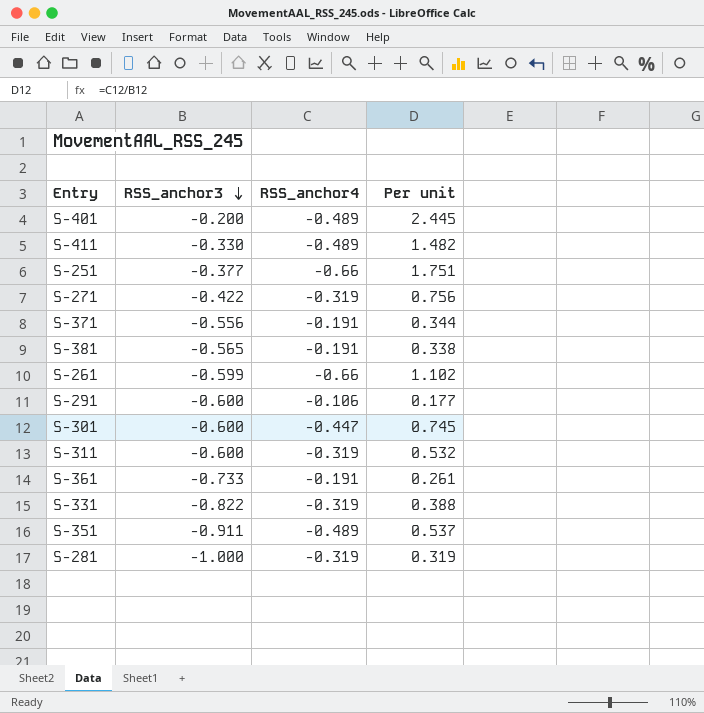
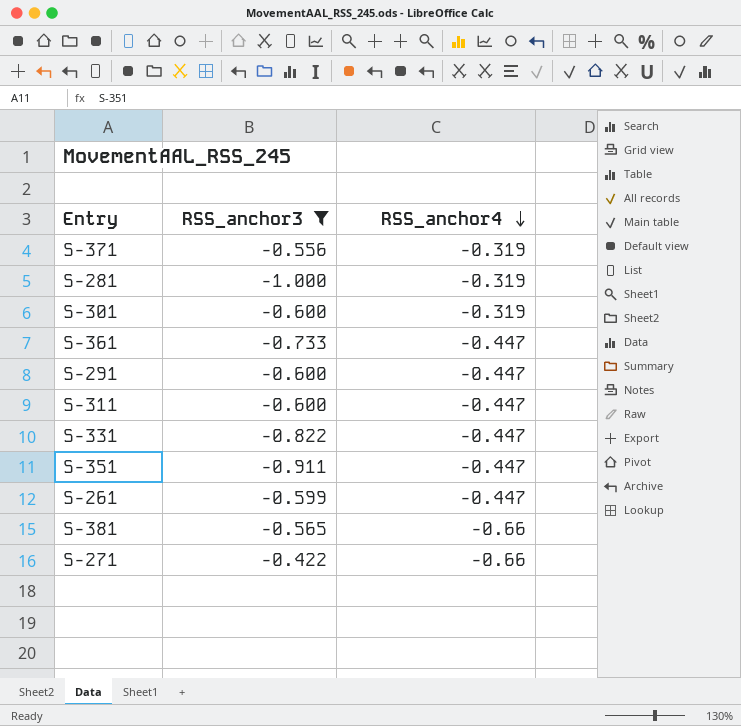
filter: none -> RSS_anchor3 <= -0.422
row order: RSS_anchor3 descending -> RSS_anchor4 descending
column Per unit | formula: [RSS_anchor4] / [RSS_anchor3] -> none
S-371 | RSS_anchor4: -0.191 -> -0.319
S-301 | RSS_anchor4: -0.447 -> -0.319
S-361 | RSS_anchor4: -0.191 -> -0.447
S-291 | RSS_anchor4: -0.106 -> -0.447
S-311 | RSS_anchor4: -0.319 -> -0.447
S-331 | RSS_anchor4: -0.319 -> -0.447
S-351 | RSS_anchor4: -0.489 -> -0.447
S-261 | RSS_anchor4: -0.66 -> -0.447
S-381 | RSS_anchor4: -0.191 -> -0.66
S-271 | RSS_anchor4: -0.319 -> -0.66

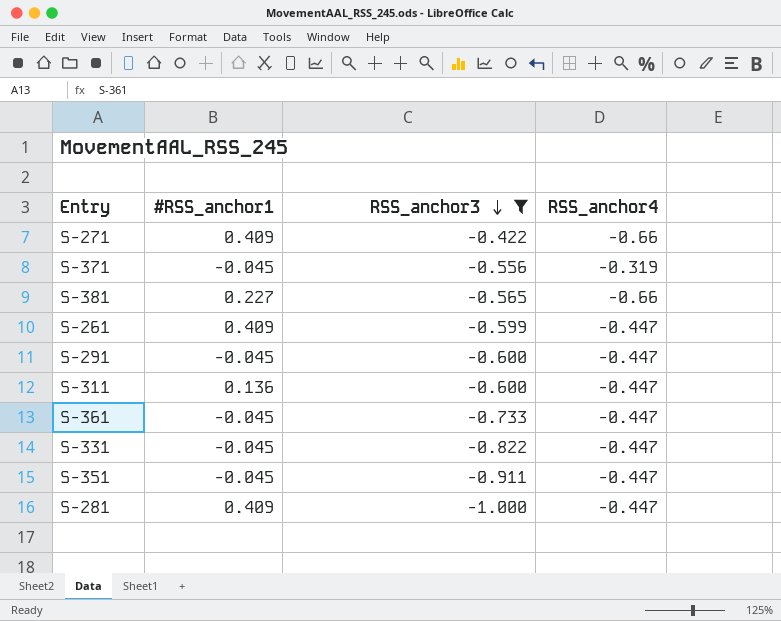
row order: RSS_anchor4 descending -> RSS_anchor3 descending
column #RSS_anchor1 | position: none -> 2
row S-301: -0.600 | -0.319 -> none
S-281 | RSS_anchor4: -0.319 -> -0.447

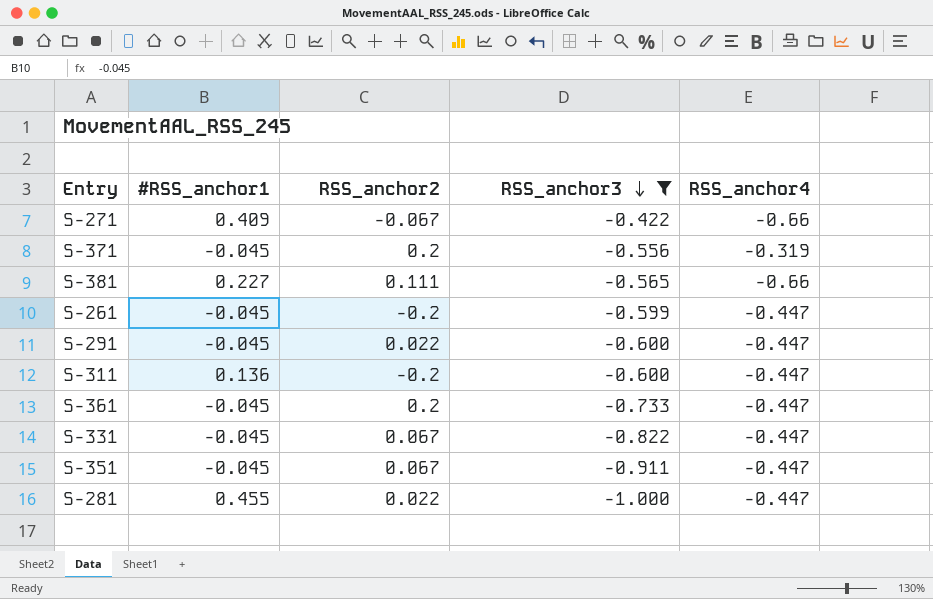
column RSS_anchor2 | position: none -> 3
S-261 | #RSS_anchor1: 0.409 -> -0.045
S-281 | #RSS_anchor1: 0.409 -> 0.455

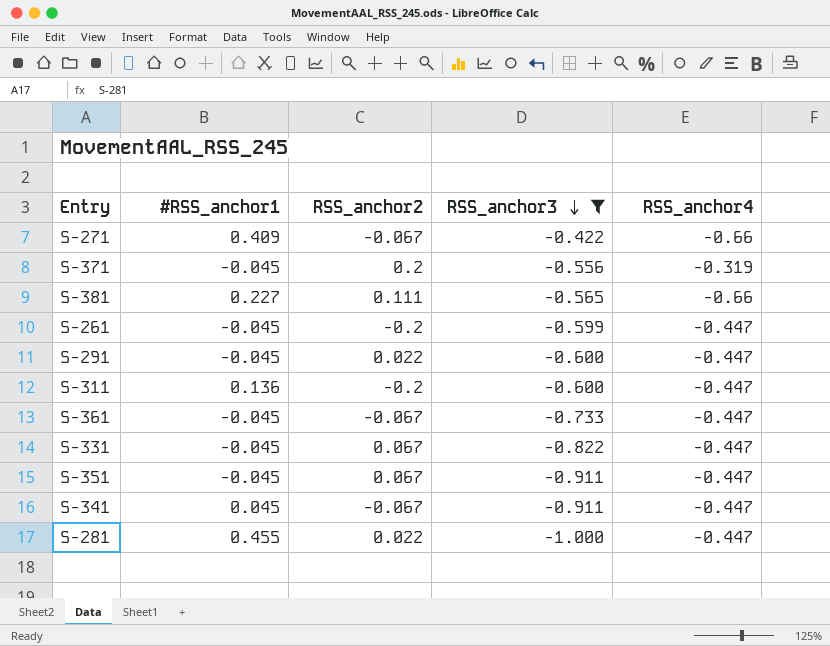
S-361 | RSS_anchor2: 0.2 -> -0.067
row S-341: none -> 0.045 | -0.067 | -0.911 | -0.447

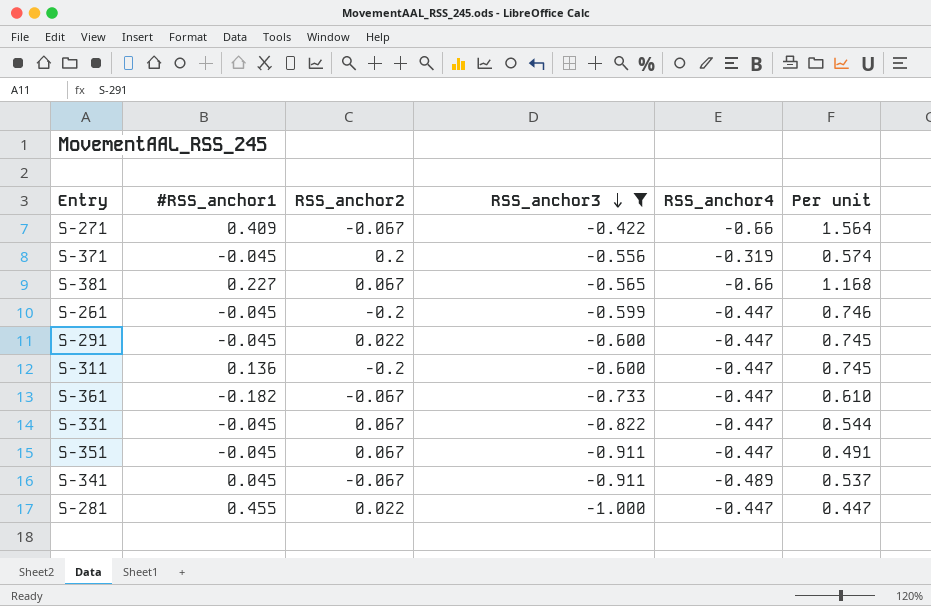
column Per unit | formula: none -> [RSS_anchor4] / [RSS_anchor3]
S-381 | RSS_anchor2: 0.111 -> 0.067
S-361 | #RSS_anchor1: -0.045 -> -0.182
S-341 | RSS_anchor4: -0.447 -> -0.489

